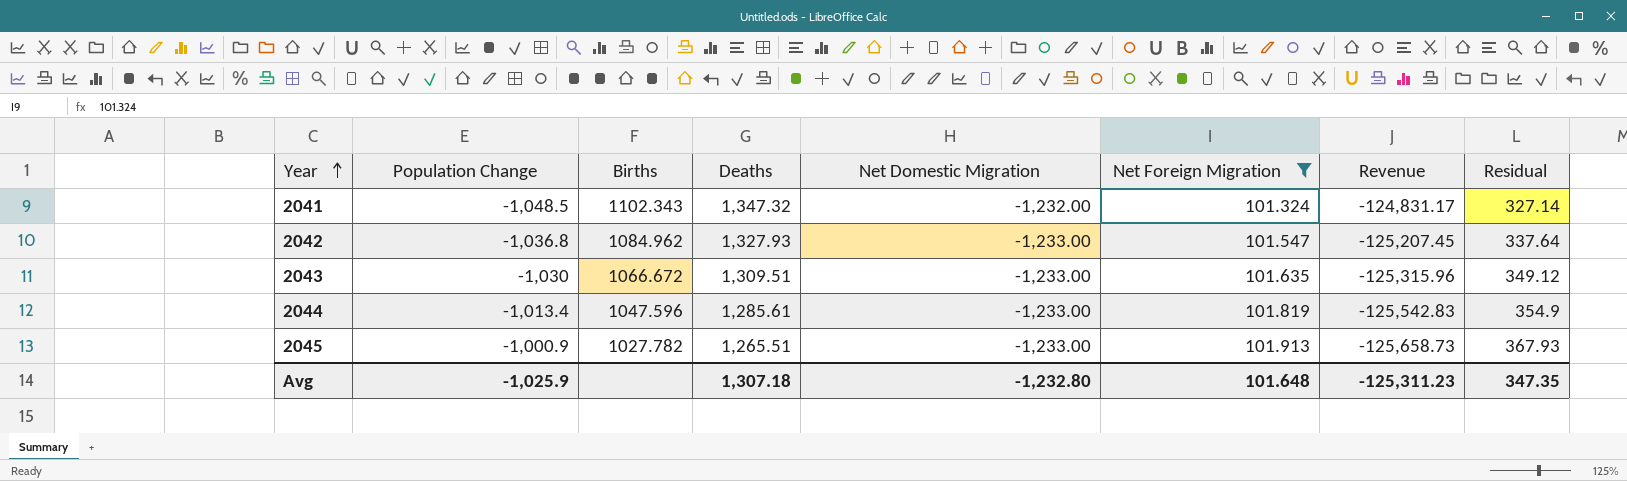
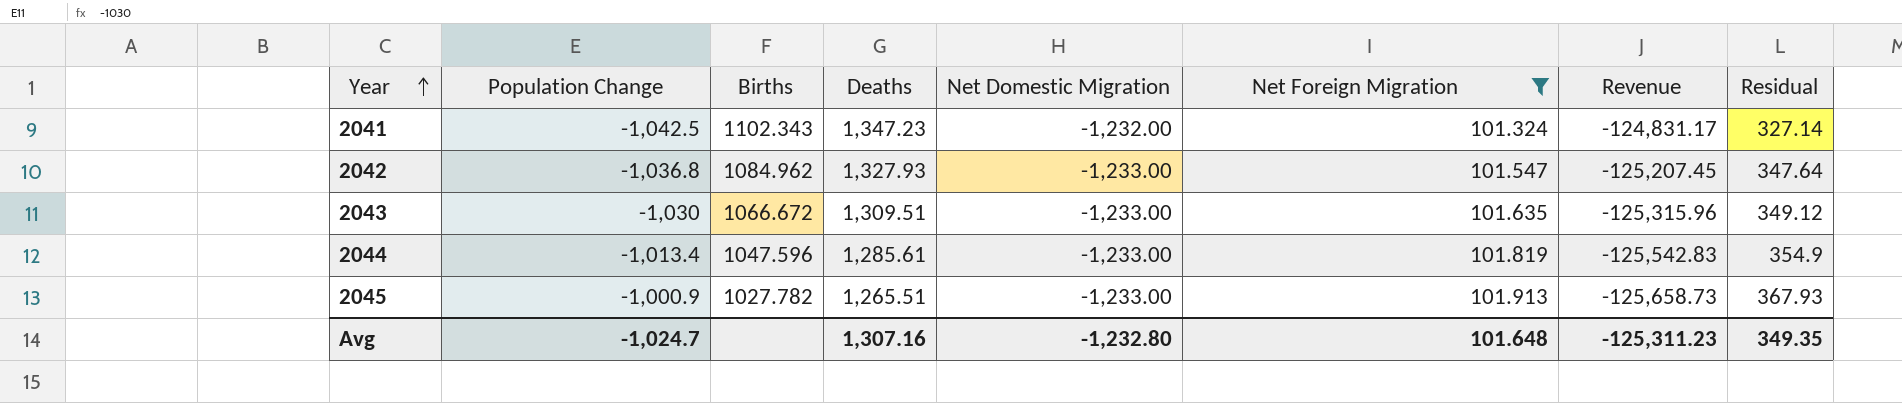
2041 | Population Change: -1,048.5 -> -1,042.5
2041 | Deaths: 1,347.32 -> 1,347.23
2042 | Residual: 337.64 -> 347.64
Avg | Population Change: -1,025.9 -> -1,024.7
Avg | Deaths: 1,307.18 -> 1,307.16
Avg | Residual: 347.35 -> 349.35

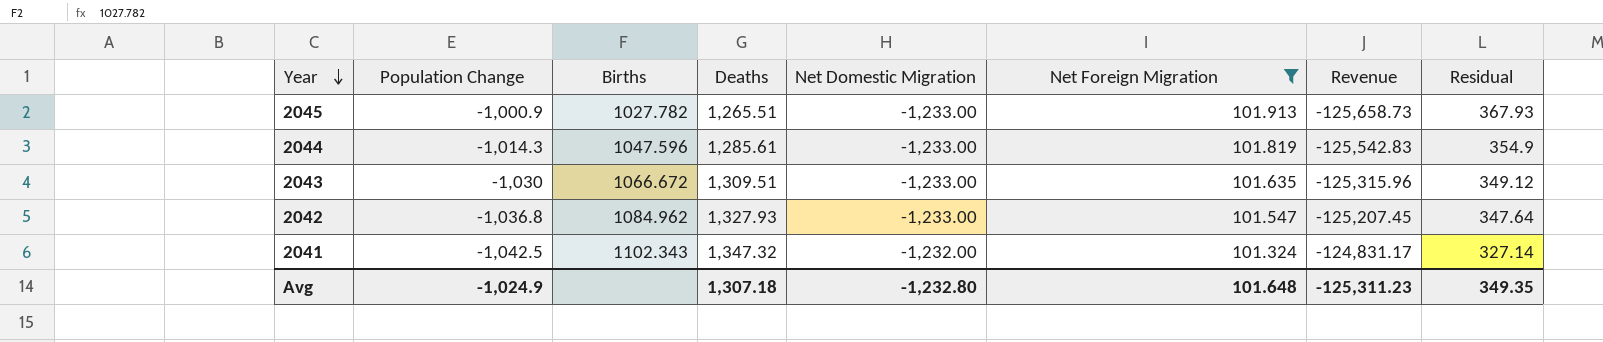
row order: Year ascending -> Year descending
2044 | Population Change: -1,013.4 -> -1,014.3
2041 | Deaths: 1,347.23 -> 1,347.32
Avg | Population Change: -1,024.7 -> -1,024.9
Avg | Deaths: 1,307.16 -> 1,307.18

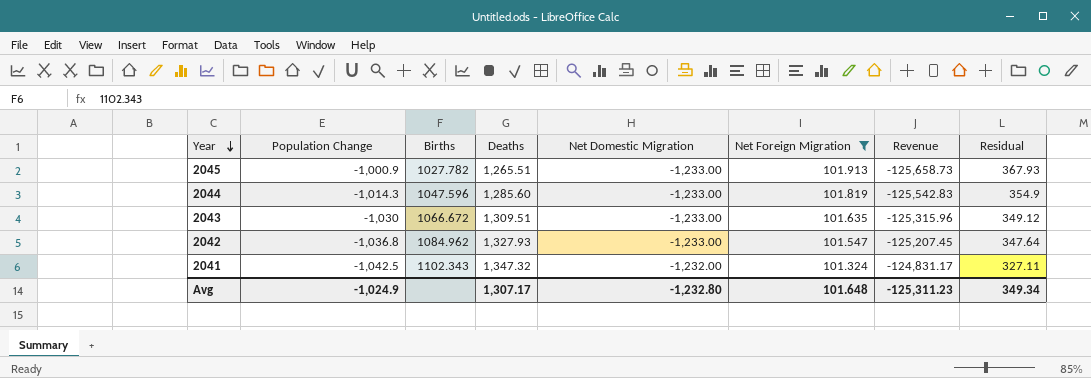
2044 | Deaths: 1,285.61 -> 1,285.60
2041 | Residual: 327.14 -> 327.11
Avg | Deaths: 1,307.18 -> 1,307.17
Avg | Residual: 349.35 -> 349.34

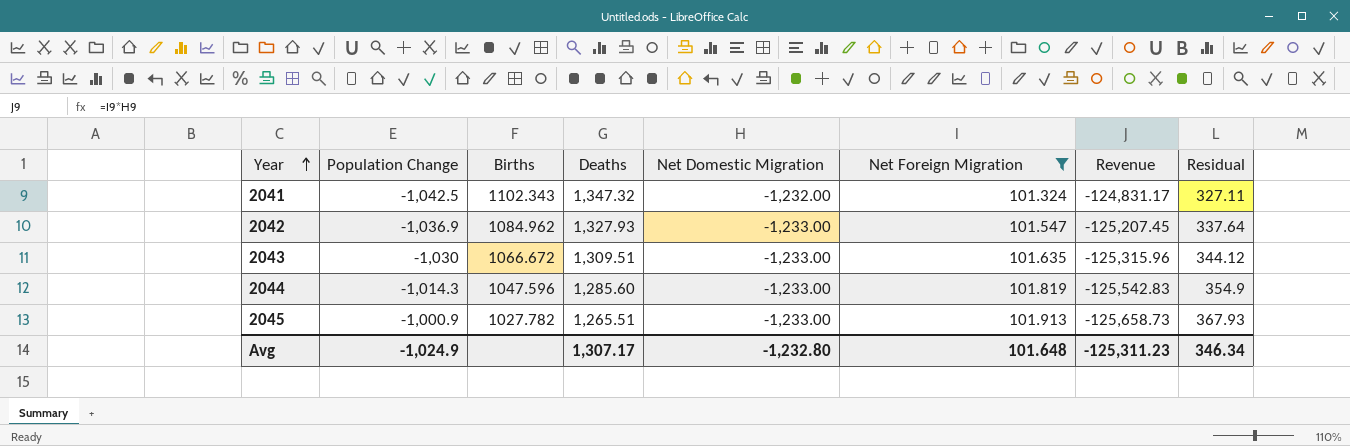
row order: Year descending -> Year ascending
2042 | Population Change: -1,036.8 -> -1,036.9
2042 | Residual: 347.64 -> 337.64
2043 | Residual: 349.12 -> 344.12
Avg | Residual: 349.34 -> 346.34

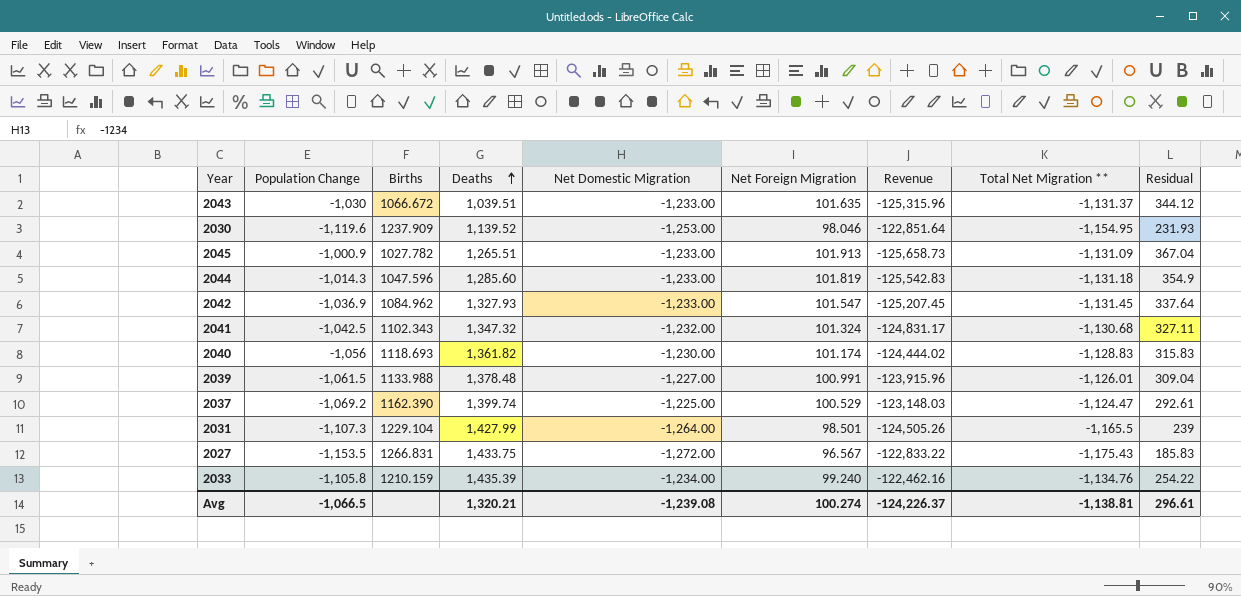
filter: Net Foreign Migration >= 101.324 -> none
row order: Year ascending -> Deaths ascending
column Total Net Migration ** | formula: none -> [Net Domestic Migration] + [Net Foreign Migration]
2043 | Deaths: 1,309.51 -> 1,039.51
2045 | Residual: 367.93 -> 367.04
Avg | Population Change: -1,024.9 -> -1,066.5
Avg | Deaths: 1,307.17 -> 1,320.21
Avg | Net Domestic Migration: -1,232.80 -> -1,239.08
Avg | Net Foreign Migration: 101.648 -> 100.274
Avg | Revenue: -125,311.23 -> -124,226.37
Avg | Residual: 346.34 -> 296.61

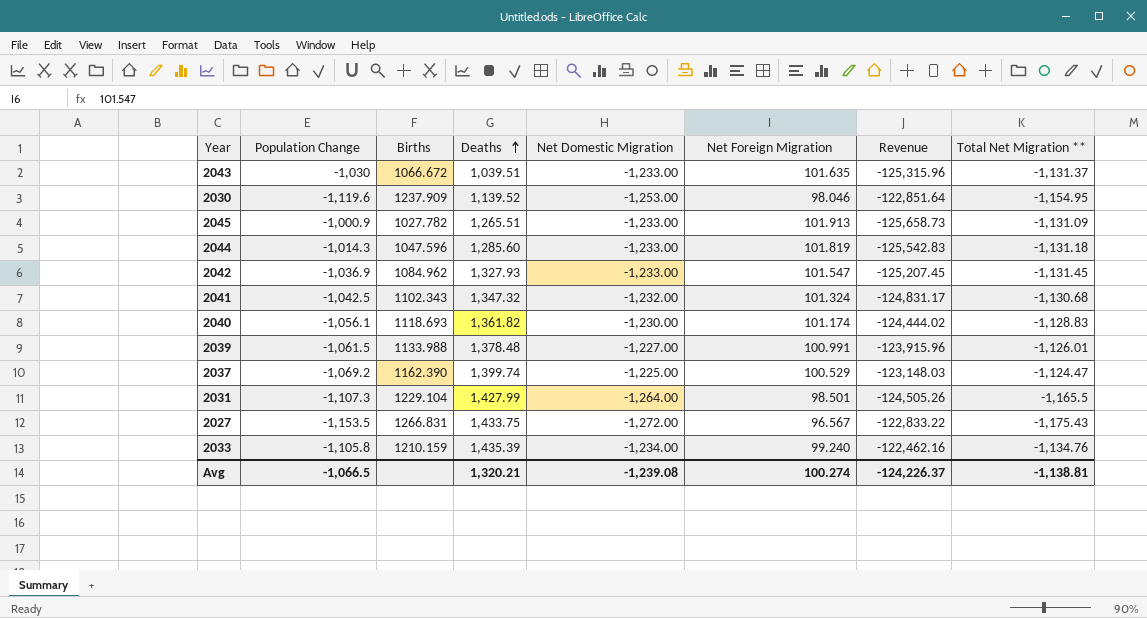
column Residual | position: 9 -> none
2040 | Population Change: -1,056 -> -1,056.1

